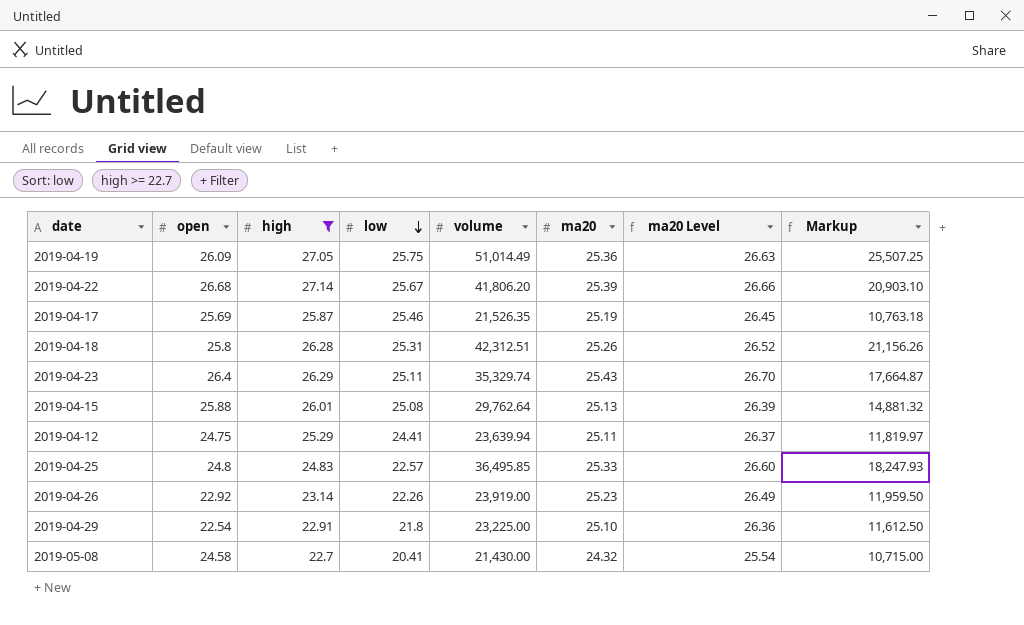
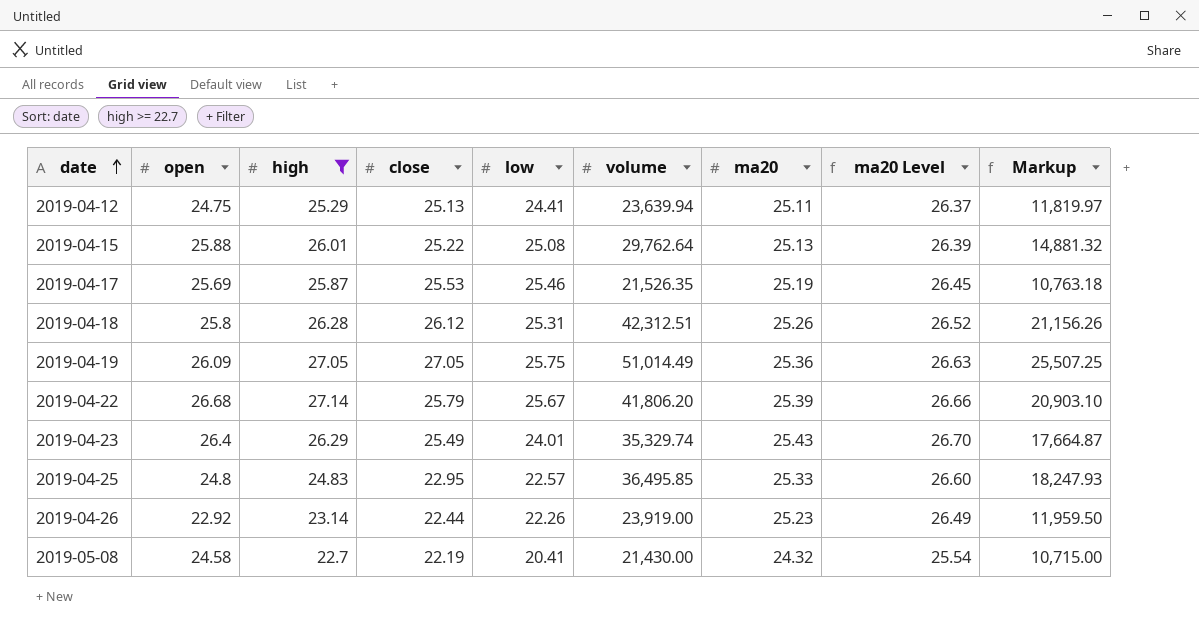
row order: low descending -> date ascending
column close | position: none -> 4
row 2019-04-29: 22.54 | 22.91 | 21.8 | 23,225.00 | 25.10 | 26.36 | 11,612.50 -> none
2019-04-23 | low: 25.11 -> 24.01

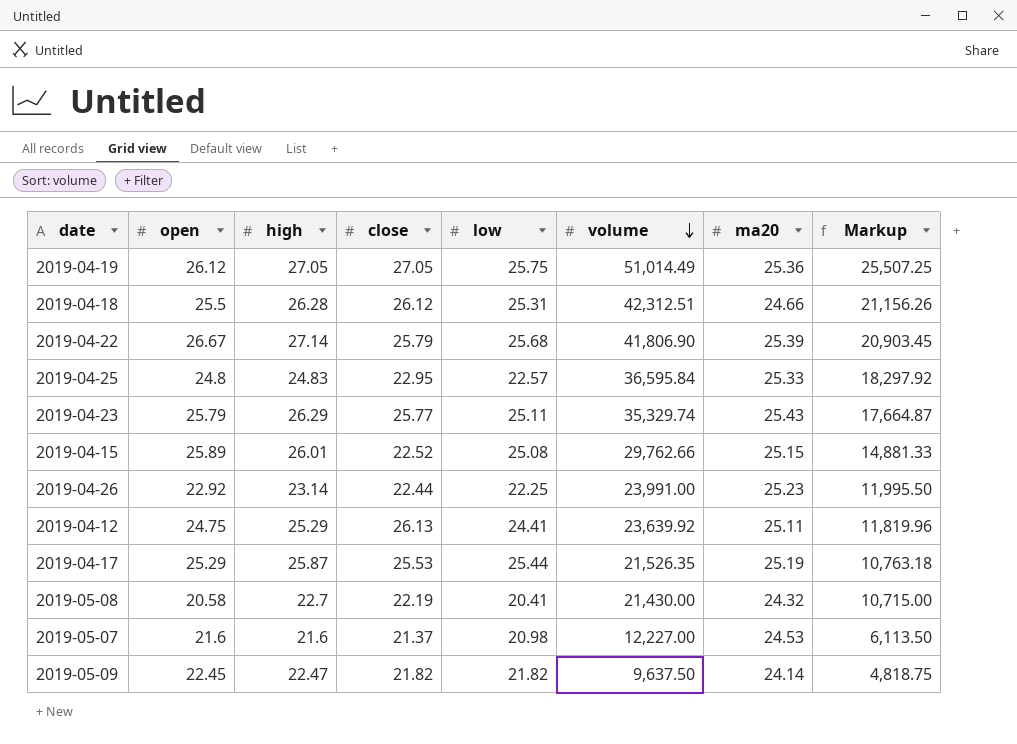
filter: high >= 22.7 -> none
row order: date ascending -> volume descending
column ma20 Level | formula: [ma20] * 1.05 -> none
2019-04-19 | open: 26.09 -> 26.12
2019-04-18 | open: 25.8 -> 25.5
2019-04-18 | ma20: 25.26 -> 24.66
2019-04-22 | open: 26.68 -> 26.67
2019-04-22 | low: 25.67 -> 25.68
2019-04-22 | volume: 41,806.20 -> 41,806.90
2019-04-22 | Markup: 20,903.10 -> 20,903.45
2019-04-25 | volume: 36,495.85 -> 36,595.84
2019-04-25 | Markup: 18,247.93 -> 18,297.92
2019-04-23 | open: 26.4 -> 25.79
2019-04-23 | close: 25.49 -> 25.77
2019-04-23 | low: 24.01 -> 25.11
2019-04-15 | open: 25.88 -> 25.89
2019-04-15 | close: 25.22 -> 22.52
2019-04-15 | volume: 29,762.64 -> 29,762.66
2019-04-15 | ma20: 25.13 -> 25.15
2019-04-15 | Markup: 14,881.32 -> 14,881.33
2019-04-26 | low: 22.26 -> 22.25
2019-04-26 | volume: 23,919.00 -> 23,991.00
2019-04-26 | Markup: 11,959.50 -> 11,995.50
2019-04-12 | close: 25.13 -> 26.13
2019-04-12 | volume: 23,639.94 -> 23,639.92
2019-04-12 | Markup: 11,819.97 -> 11,819.96
2019-04-17 | open: 25.69 -> 25.29
2019-04-17 | low: 25.46 -> 25.44
2019-05-08 | open: 24.58 -> 20.58

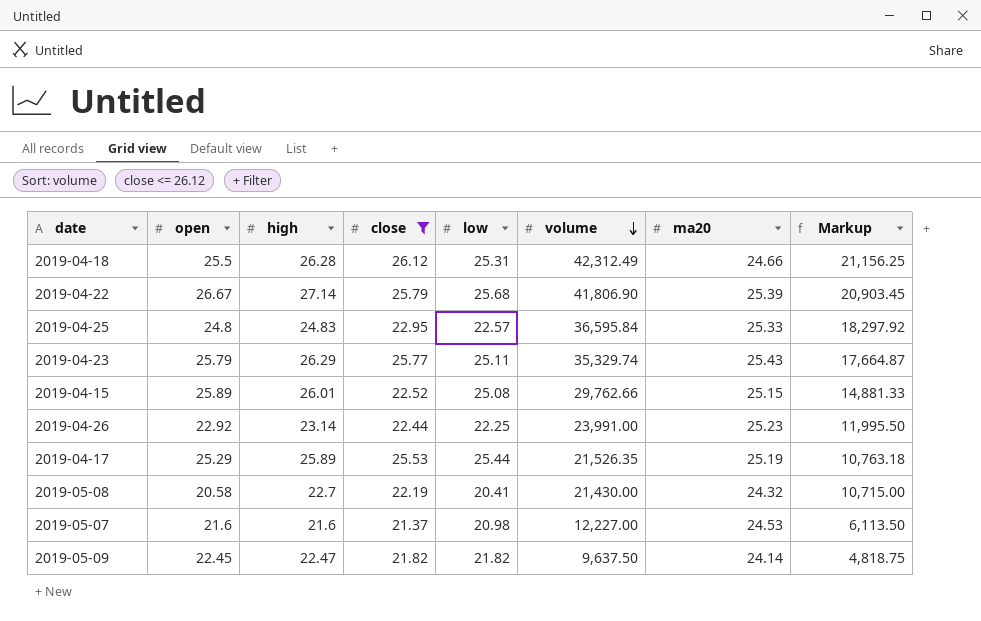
filter: none -> close <= 26.12
2019-04-18 | volume: 42,312.51 -> 42,312.49
2019-04-18 | Markup: 21,156.26 -> 21,156.25
2019-04-17 | high: 25.87 -> 25.89

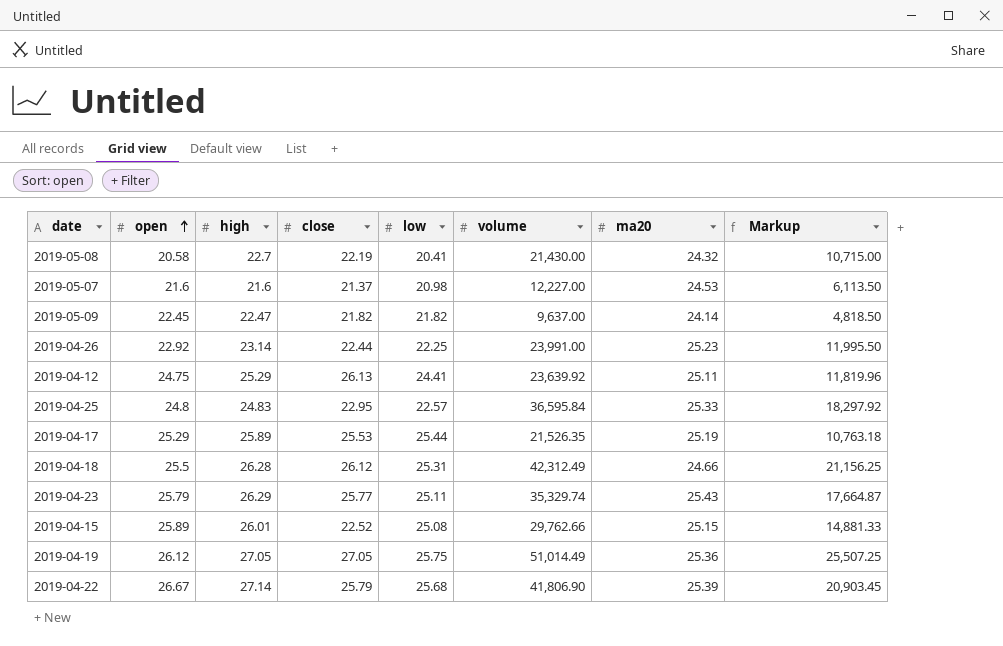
filter: close <= 26.12 -> none
row order: volume descending -> open ascending
2019-05-09 | volume: 9,637.50 -> 9,637.00
2019-05-09 | Markup: 4,818.75 -> 4,818.50

